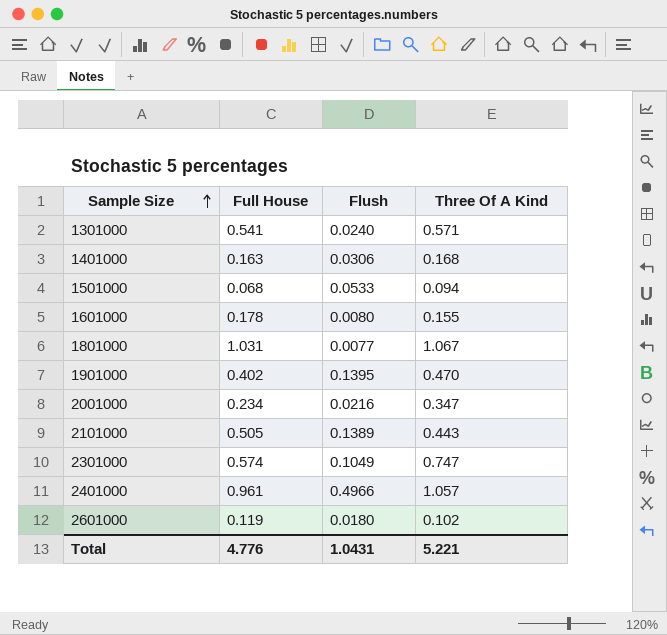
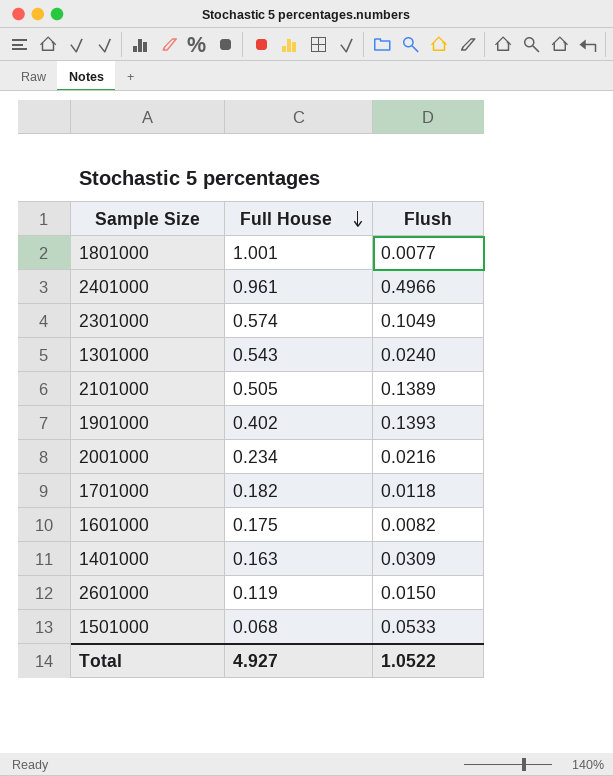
row order: Sample Size ascending -> Full House descending
column Three Of A Kind | position: 4 -> none
1801000 | Full House: 1.031 -> 1.001
1301000 | Full House: 0.541 -> 0.543
1901000 | Flush: 0.1395 -> 0.1393
row 1701000: none -> 0.182 | 0.0118
1601000 | Full House: 0.178 -> 0.175
1601000 | Flush: 0.0080 -> 0.0082
1401000 | Flush: 0.0306 -> 0.0309
2601000 | Flush: 0.0180 -> 0.0150
Total | Full House: 4.776 -> 4.927
Total | Flush: 1.0431 -> 1.0522

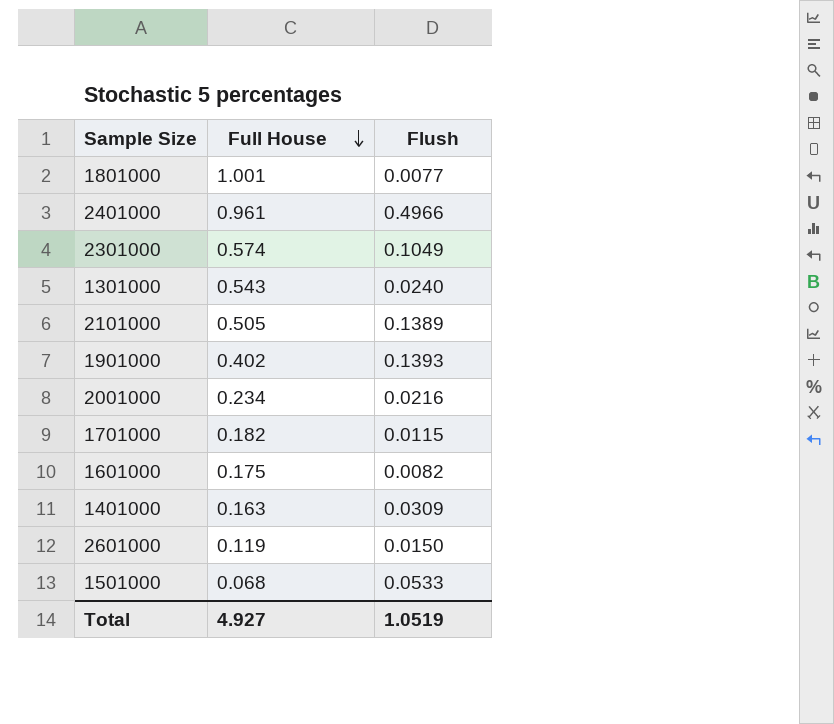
1701000 | Flush: 0.0118 -> 0.0115
Total | Flush: 1.0522 -> 1.0519

